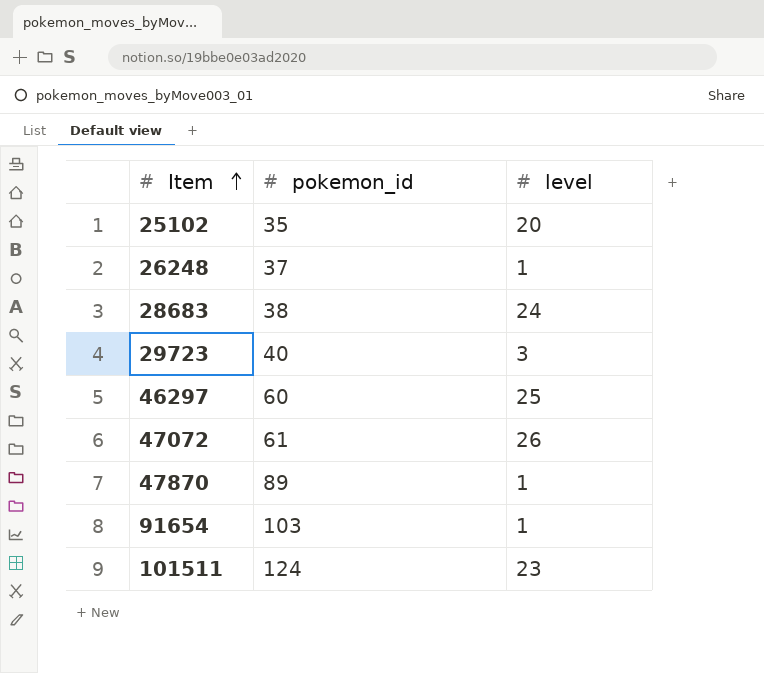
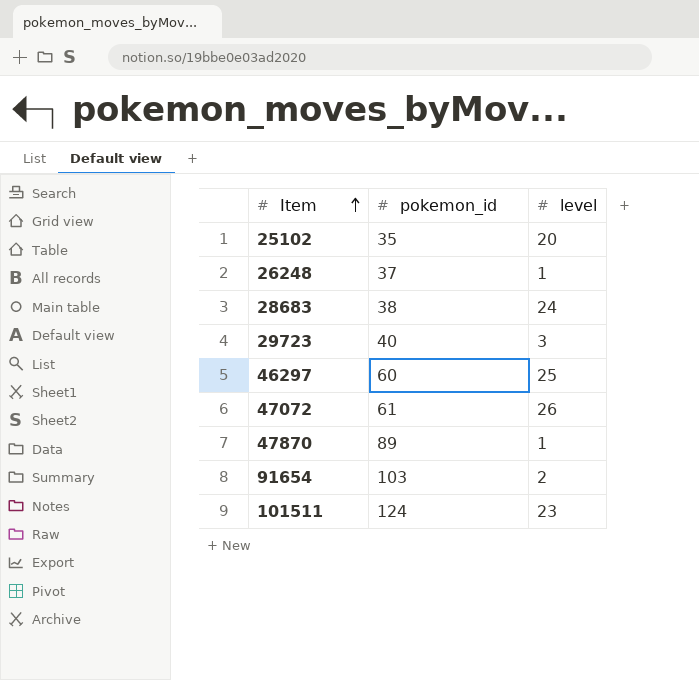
91654 | level: 1 -> 2

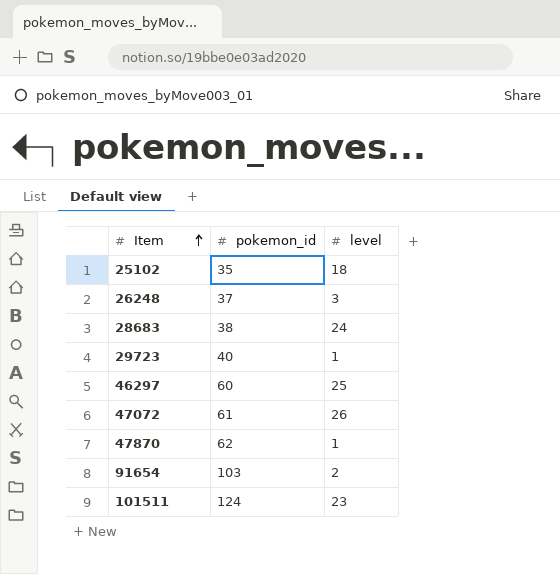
25102 | level: 20 -> 18
26248 | level: 1 -> 3
29723 | level: 3 -> 1
47870 | pokemon_id: 89 -> 62

